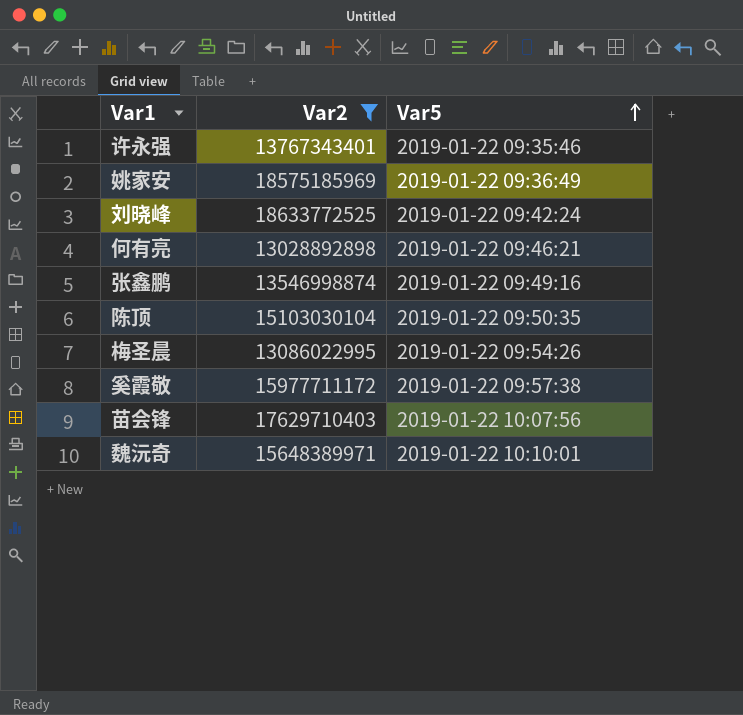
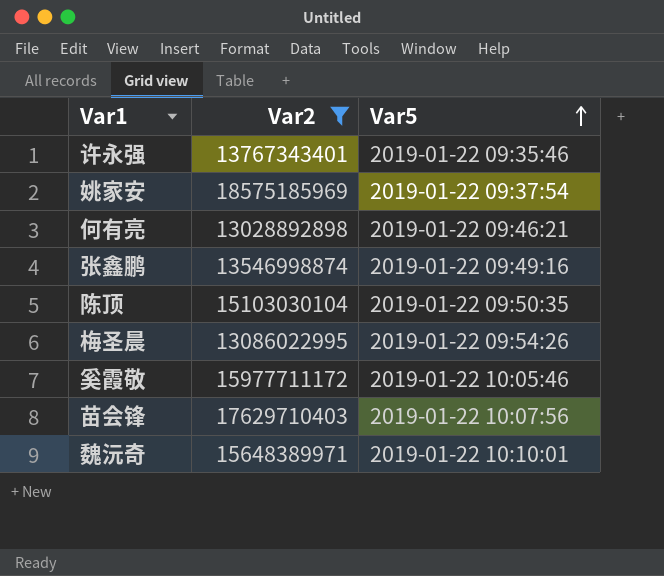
row 刘晓峰: 18633772525 | 2019-01-22 09:42:24 -> none
姚家安 | Var5: 2019-01-22 09:36:49 -> 2019-01-22 09:37:54
奚霞敬 | Var5: 2019-01-22 09:57:38 -> 2019-01-22 10:05:46

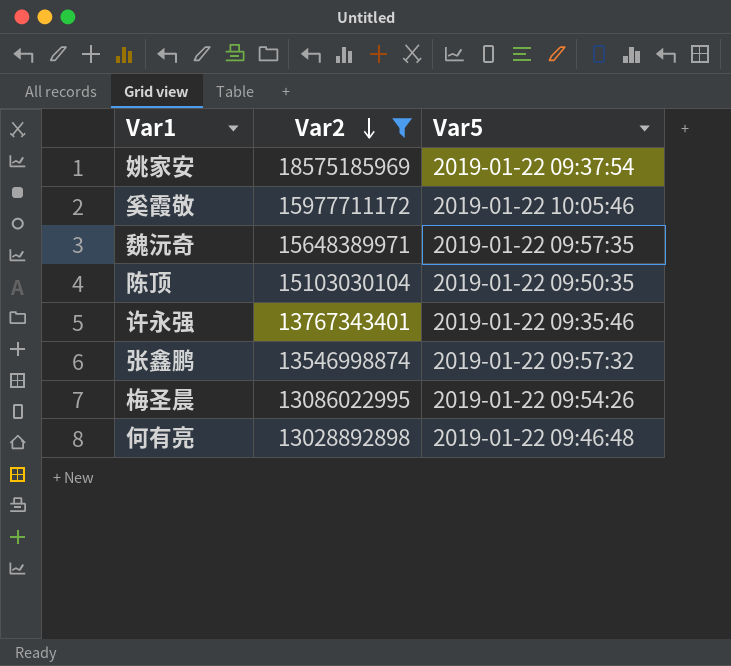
row order: Var5 ascending -> Var2 descending
row 苗会锋: 17629710403 | 2019-01-22 10:07:56 -> none
魏沅奇 | Var5: 2019-01-22 10:10:01 -> 2019-01-22 09:57:35
张鑫鹏 | Var5: 2019-01-22 09:49:16 -> 2019-01-22 09:57:32
何有亮 | Var5: 2019-01-22 09:46:21 -> 2019-01-22 09:46:48

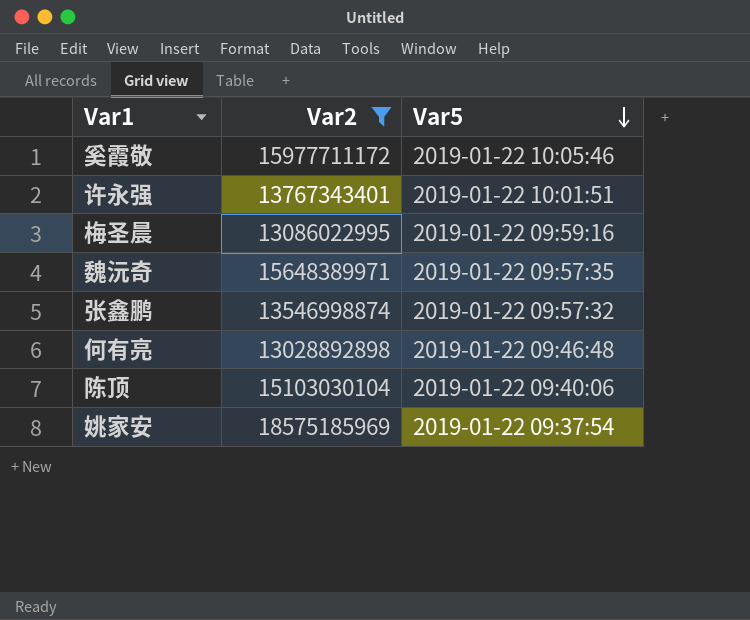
row order: Var2 descending -> Var5 descending
许永强 | Var5: 2019-01-22 09:35:46 -> 2019-01-22 10:01:51
梅圣晨 | Var5: 2019-01-22 09:54:26 -> 2019-01-22 09:59:16
陈顶 | Var5: 2019-01-22 09:50:35 -> 2019-01-22 09:40:06

